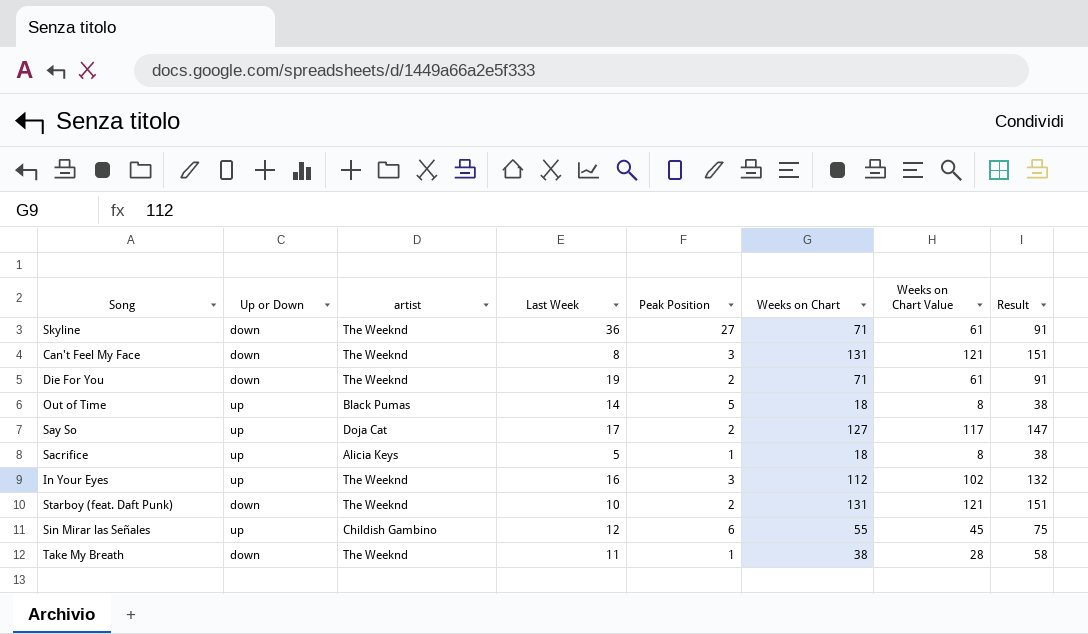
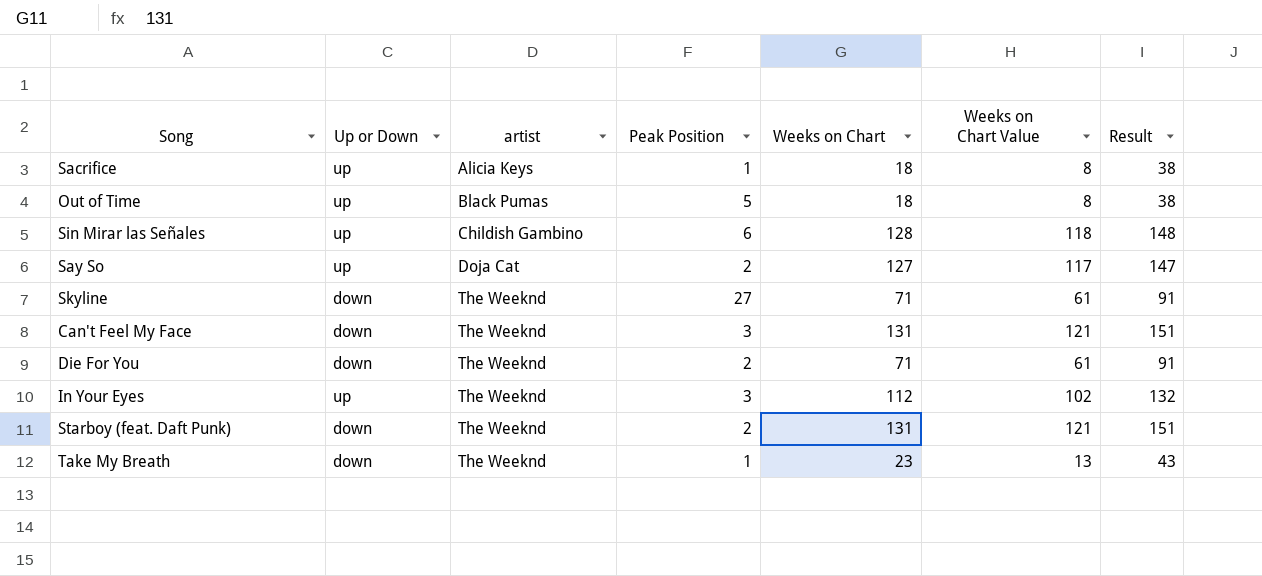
row order: none -> artist ascending
column Last Week | position: 4 -> none
Sin Mirar las Señales | Weeks on Chart: 55 -> 128
Sin Mirar las Señales | Weeks on Chart Value: 45 -> 118
Sin Mirar las Señales | Result: 75 -> 148
Take My Breath | Weeks on Chart: 38 -> 23
Take My Breath | Weeks on Chart Value: 28 -> 13
Take My Breath | Result: 58 -> 43

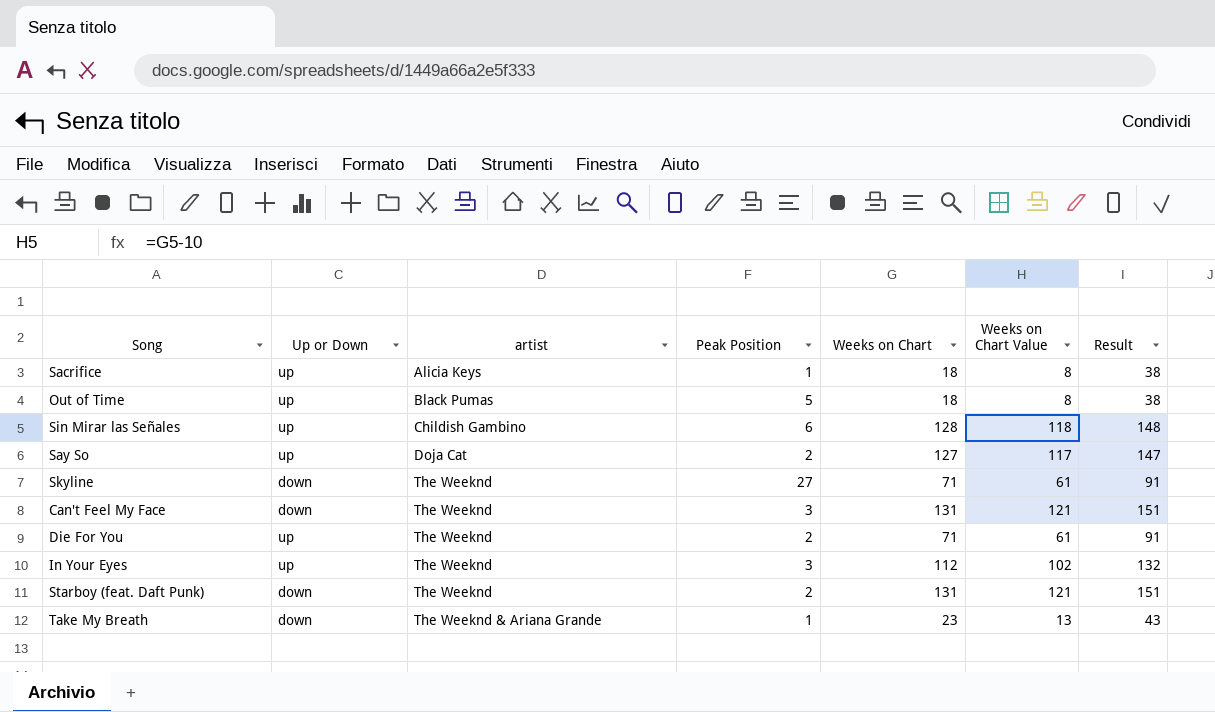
Die For You | Up or Down: down -> up
Take My Breath | artist: The Weeknd -> The Weeknd & Ariana Grande

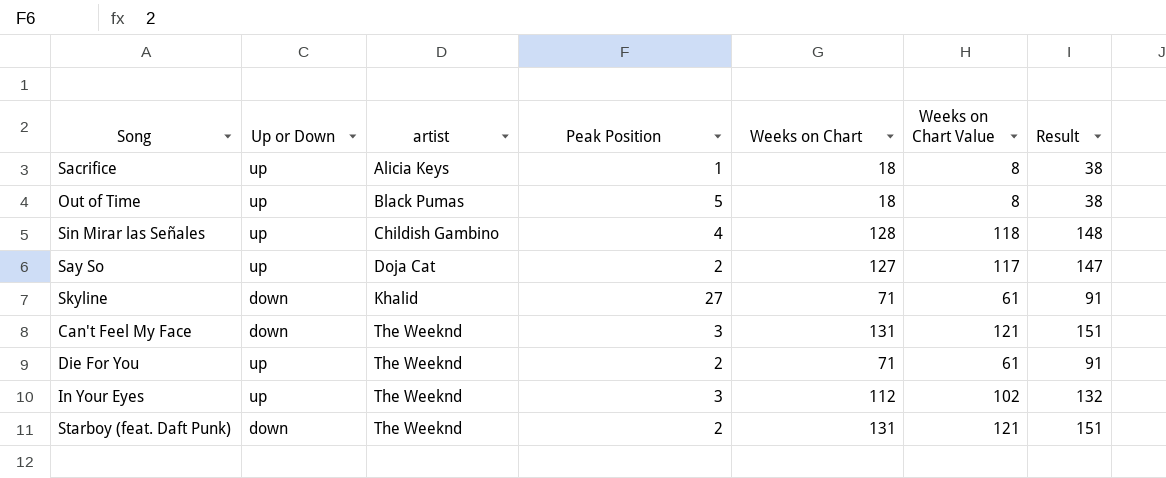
row Take My Breath: down | The Weeknd & Ariana Grande | 1 | 23 | 13 | 43 -> none
Sin Mirar las Señales | Peak Position: 6 -> 4
Skyline | artist: The Weeknd -> Khalid

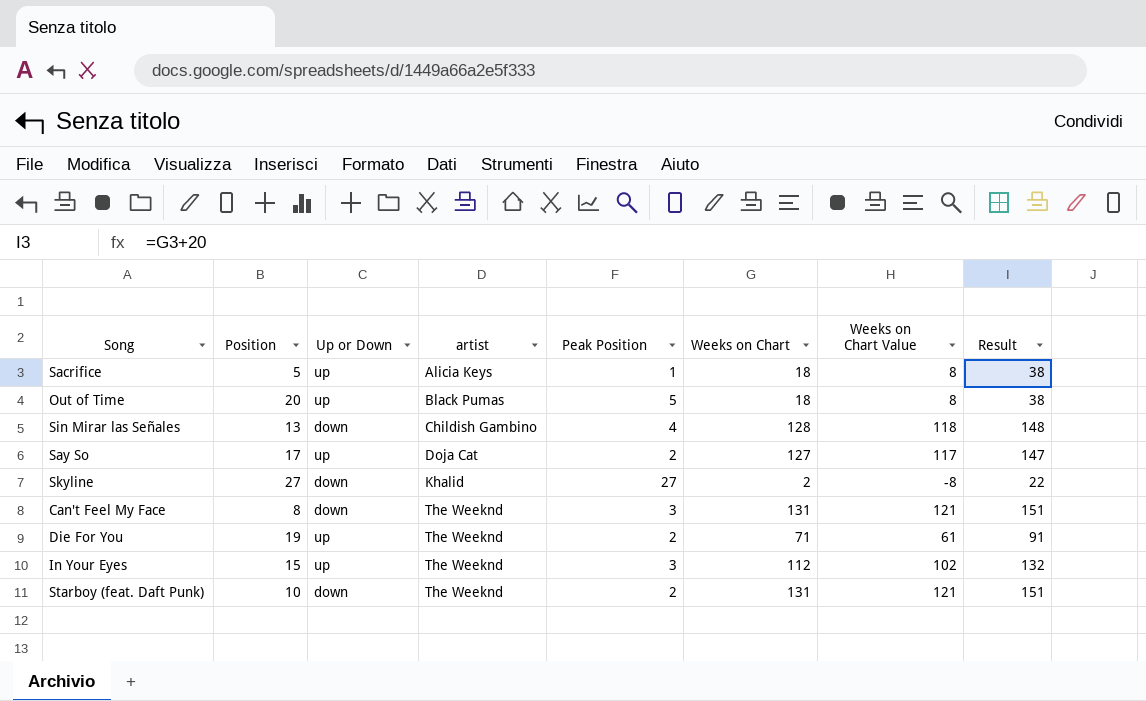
column Position | position: none -> 2
Sin Mirar las Señales | Up or Down: up -> down
Skyline | Weeks on Chart: 71 -> 2
Skyline | Weeks on Chart Value: 61 -> -8
Skyline | Result: 91 -> 22

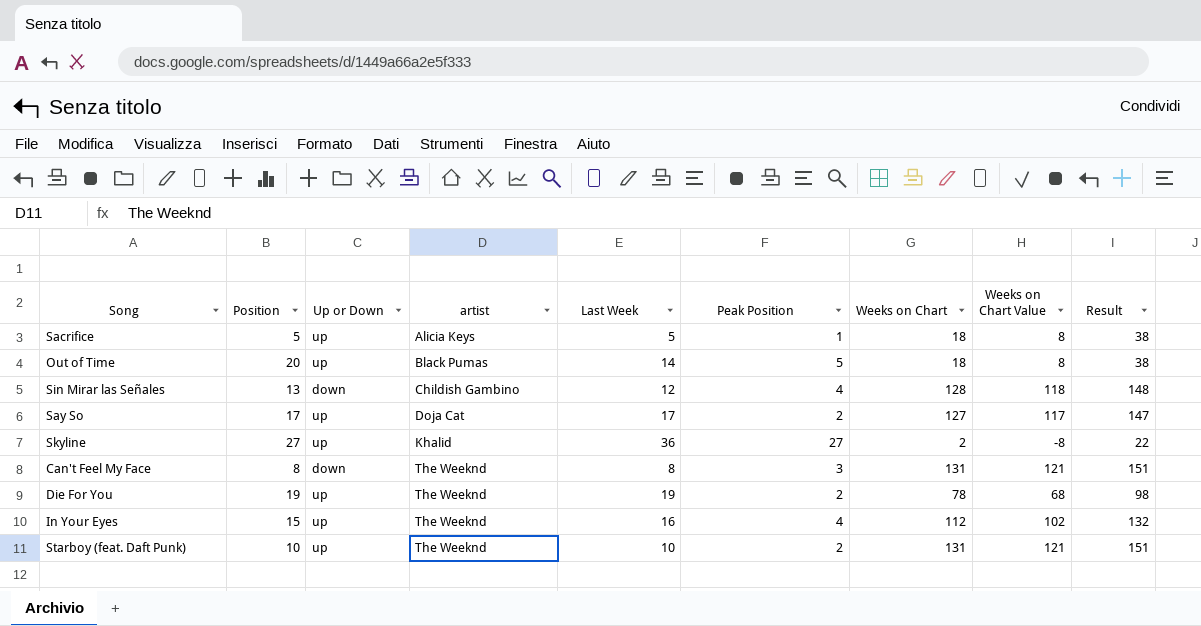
column Last Week | position: none -> 5
Skyline | Up or Down: down -> up
Die For You | Weeks on Chart: 71 -> 78
Die For You | Weeks on Chart Value: 61 -> 68
Die For You | Result: 91 -> 98
In Your Eyes | Peak Position: 3 -> 4
Starboy (feat. Daft Punk) | Up or Down: down -> up

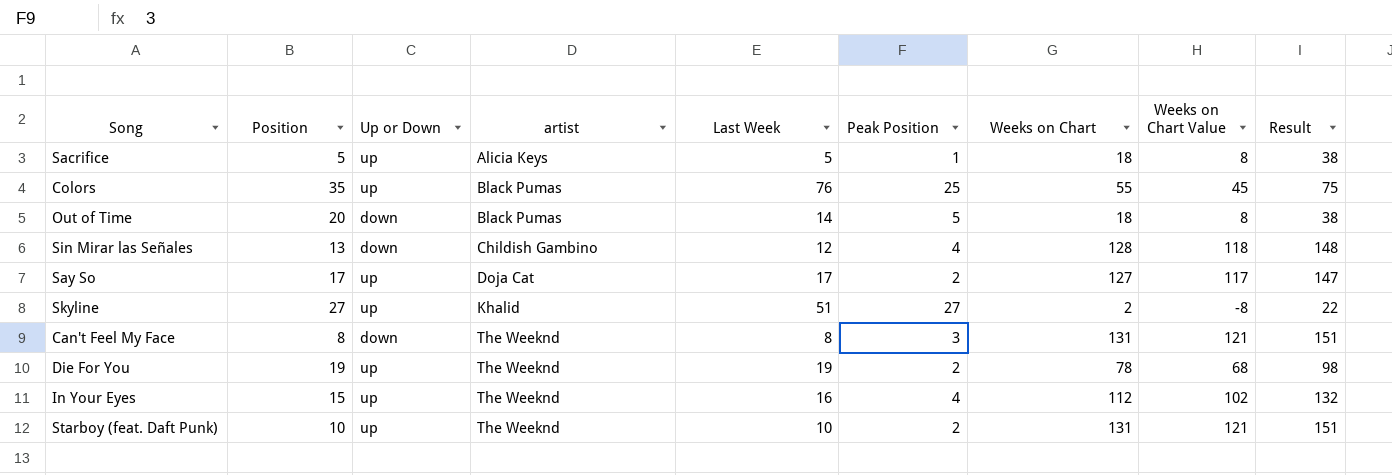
row Colors: none -> 35 | up | Black Pumas | 76 | 25 | 55 | 45 | 75
Out of Time | Up or Down: up -> down
Skyline | Last Week: 36 -> 51

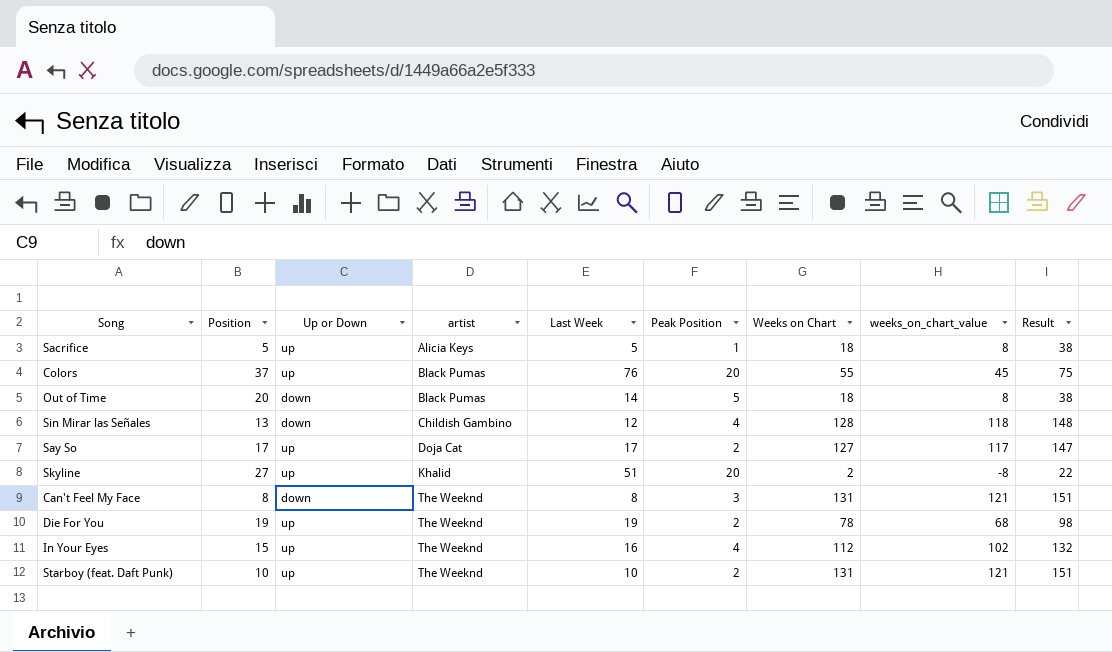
column name: Weeks on Chart Value -> weeks_on_chart_value
Colors | Position: 35 -> 37
Colors | Peak Position: 25 -> 20
Skyline | Peak Position: 27 -> 20

